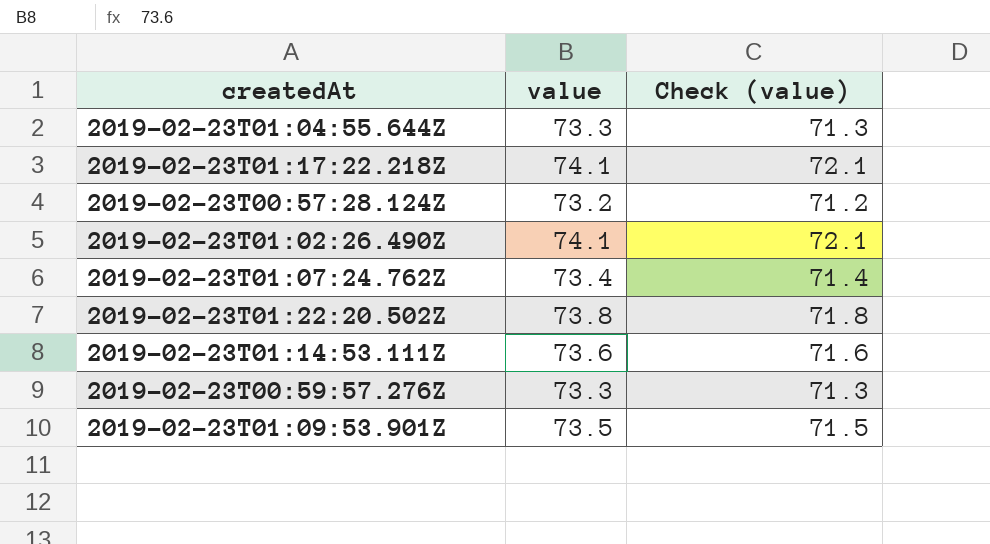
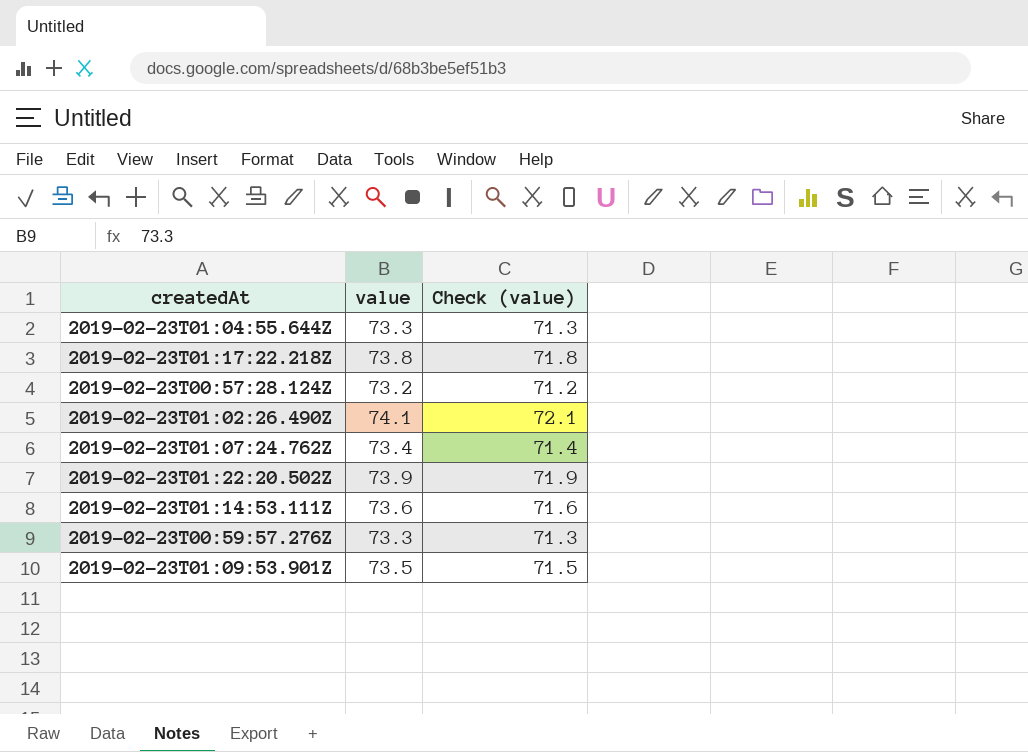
2019-02-23T01:17:22.218Z | value: 74.1 -> 73.8
2019-02-23T01:17:22.218Z | Check (value): 72.1 -> 71.8
2019-02-23T01:22:20.502Z | value: 73.8 -> 73.9
2019-02-23T01:22:20.502Z | Check (value): 71.8 -> 71.9

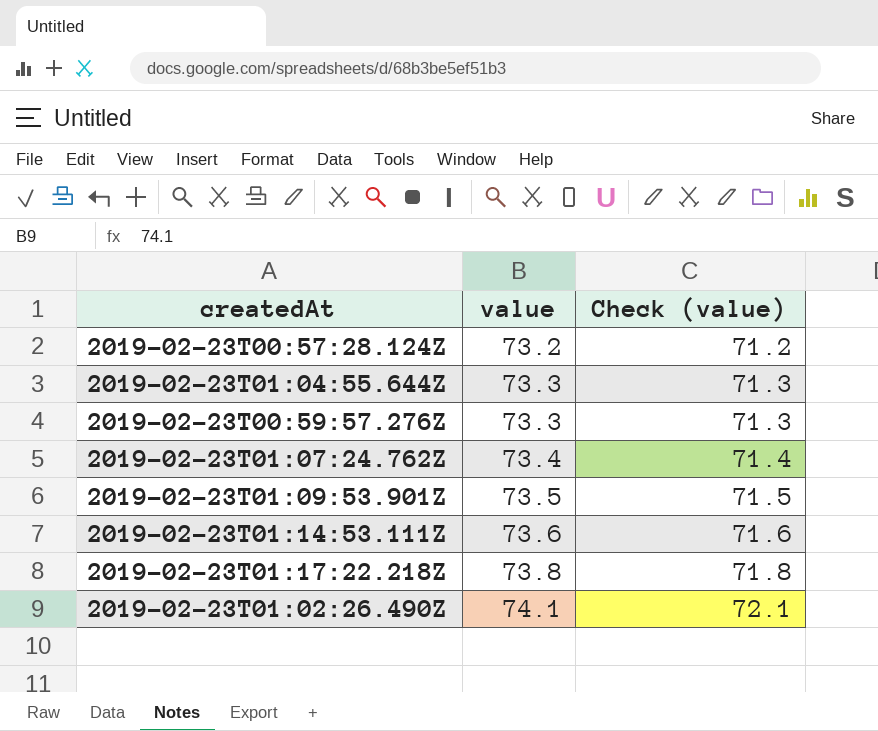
row order: none -> value ascending
row 2019-02-23T01:22:20.502Z: 73.9 | 71.9 -> none

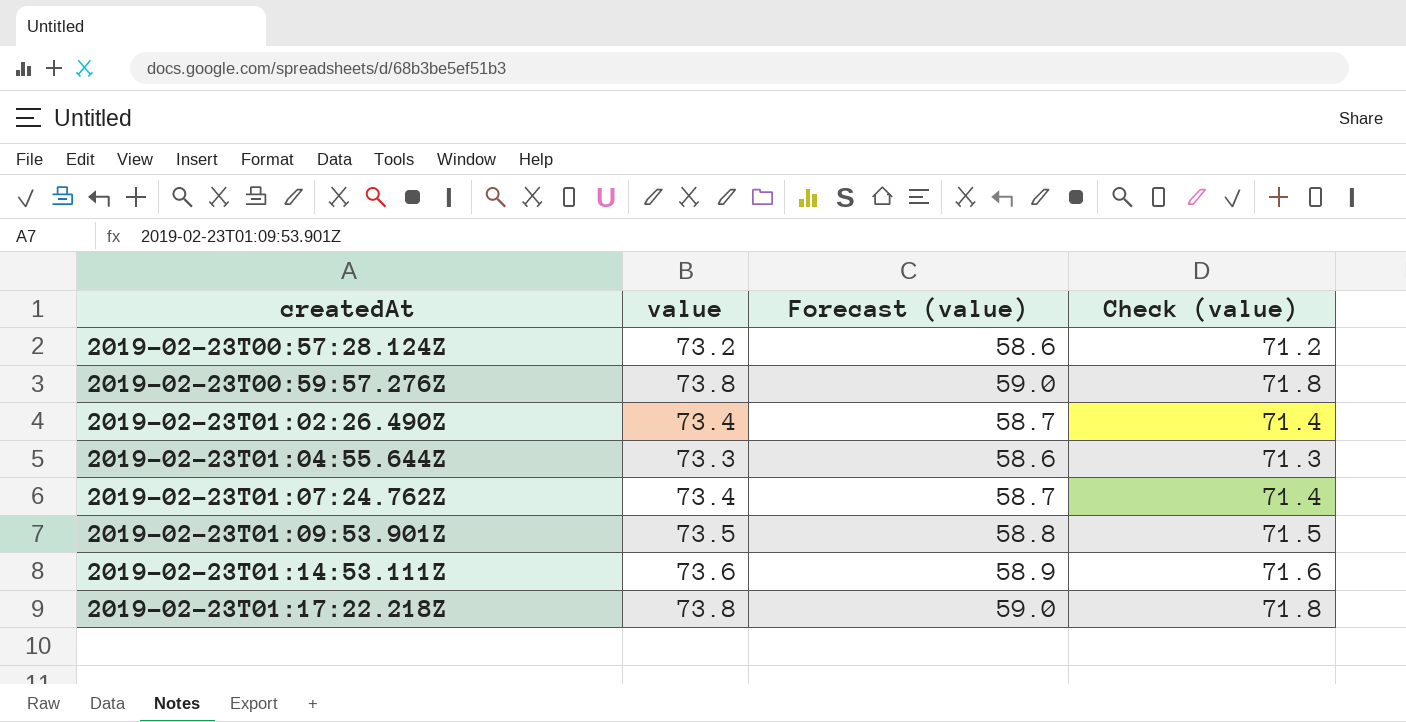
row order: value ascending -> createdAt ascending
column Forecast (value) | formula: none -> [value] * 0.8
2019-02-23T00:59:57.276Z | value: 73.3 -> 73.8
2019-02-23T00:59:57.276Z | Check (value): 71.3 -> 71.8
2019-02-23T01:02:26.490Z | value: 74.1 -> 73.4
2019-02-23T01:02:26.490Z | Check (value): 72.1 -> 71.4

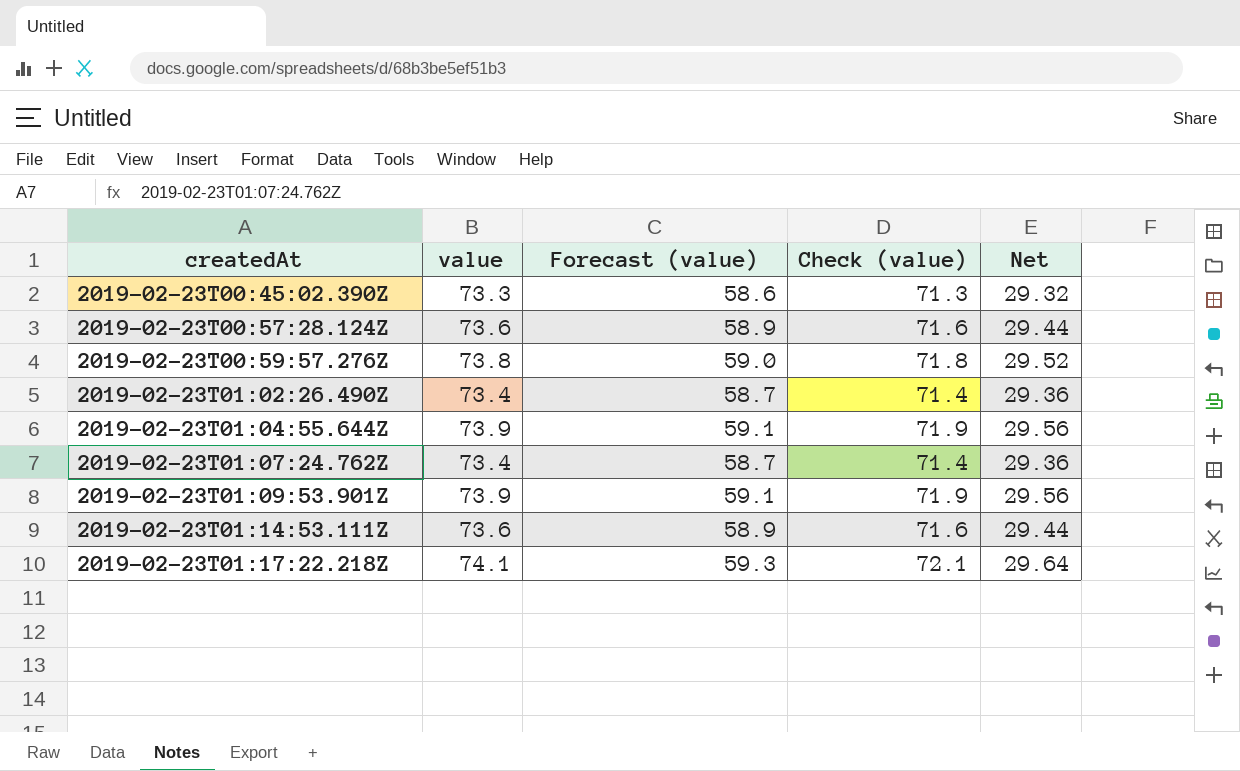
column Net | formula: none -> [value] * 0.4
row 2019-02-23T00:45:02.390Z: none -> 73.3 | 58.6 | 71.3 | 29.32
2019-02-23T00:57:28.124Z | value: 73.2 -> 73.6
2019-02-23T00:57:28.124Z | Forecast (value): 58.6 -> 58.9
2019-02-23T00:57:28.124Z | Check (value): 71.2 -> 71.6
2019-02-23T01:04:55.644Z | value: 73.3 -> 73.9
2019-02-23T01:04:55.644Z | Forecast (value): 58.6 -> 59.1
2019-02-23T01:04:55.644Z | Check (value): 71.3 -> 71.9
2019-02-23T01:09:53.901Z | value: 73.5 -> 73.9
2019-02-23T01:09:53.901Z | Forecast (value): 58.8 -> 59.1
2019-02-23T01:09:53.901Z | Check (value): 71.5 -> 71.9
2019-02-23T01:17:22.218Z | value: 73.8 -> 74.1
2019-02-23T01:17:22.218Z | Forecast (value): 59.0 -> 59.3
2019-02-23T01:17:22.218Z | Check (value): 71.8 -> 72.1

